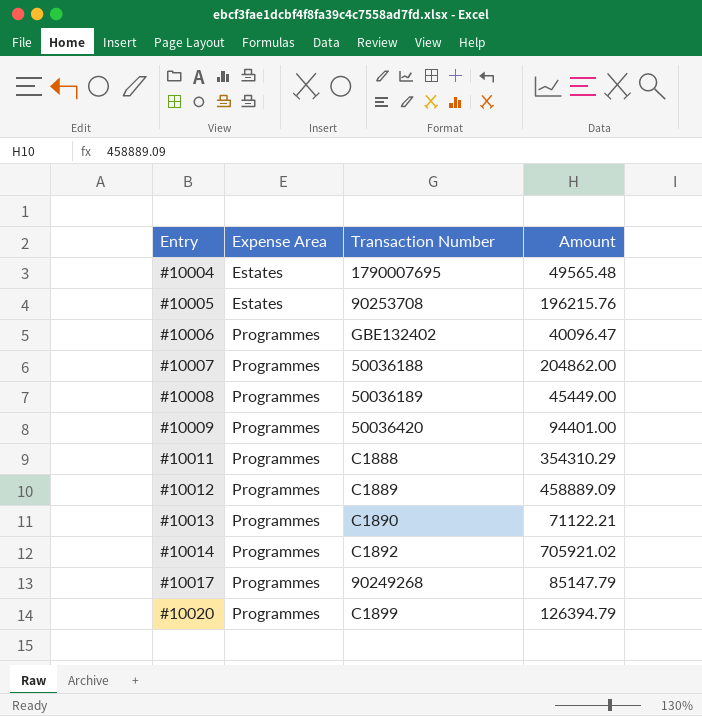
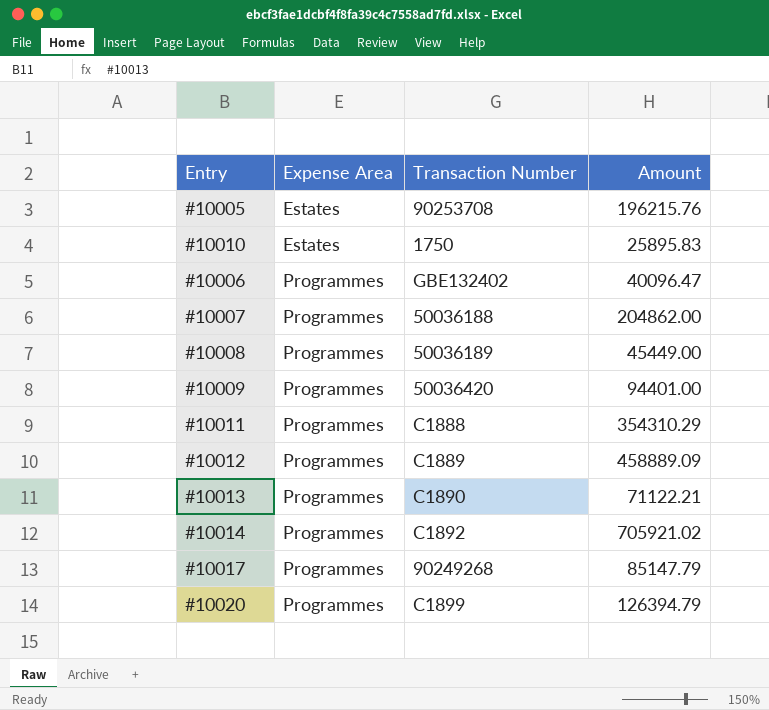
row #10004: Estates | 1790007695 | 49565.48 -> none
row #10010: none -> Estates | 1750 | 25895.83

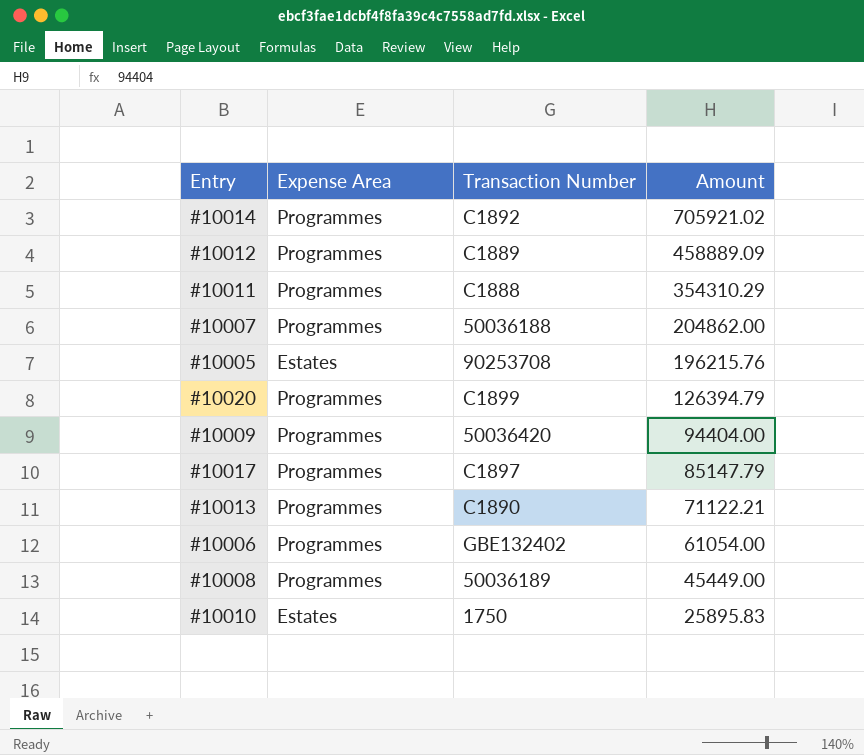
row order: Expense Area ascending -> Amount descending
#10009 | Amount: 94401.00 -> 94404.00
#10017 | Transaction Number: 90249268 -> C1897
#10006 | Amount: 40096.47 -> 61054.00

